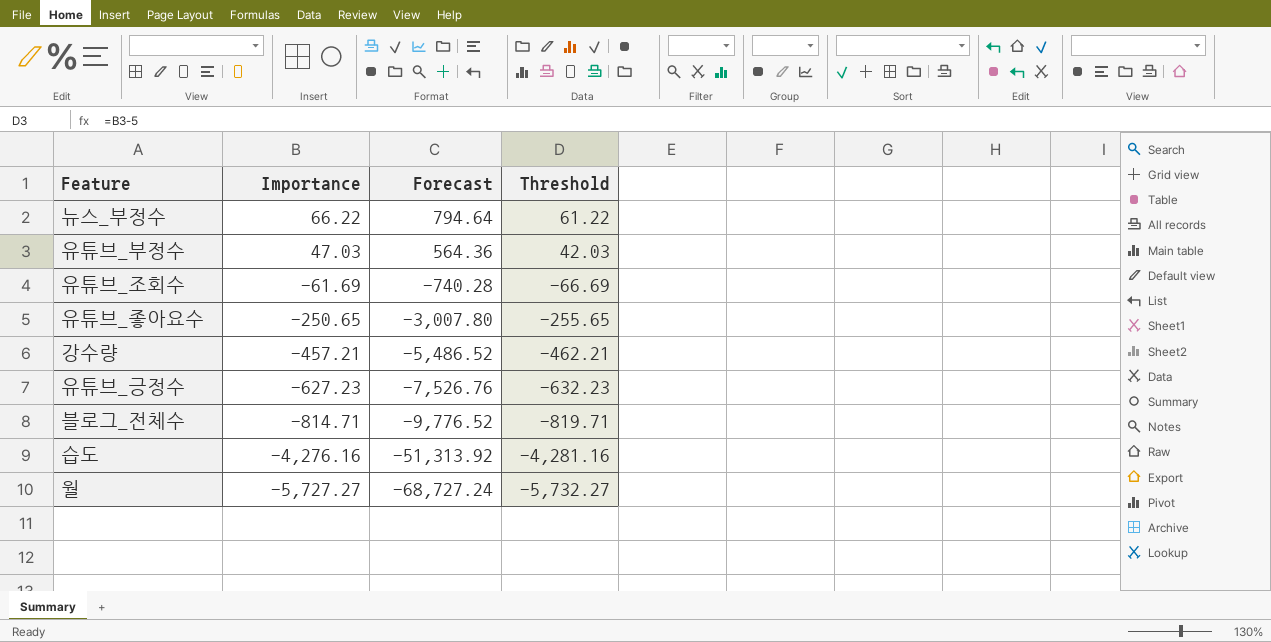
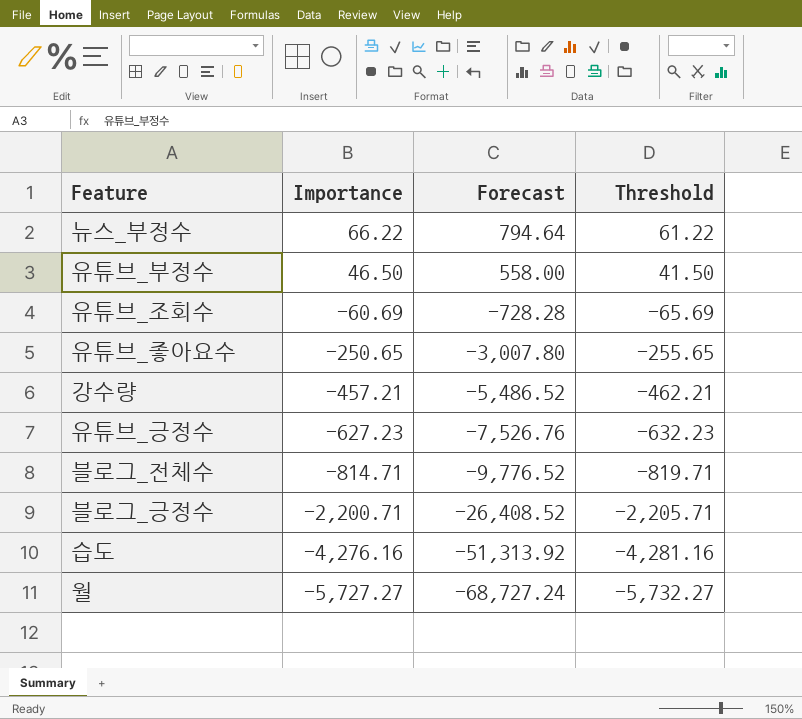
유튜브_부정수 | Importance: 47.03 -> 46.50
유튜브_부정수 | Forecast: 564.36 -> 558.00
유튜브_부정수 | Threshold: 42.03 -> 41.50
유튜브_조회수 | Importance: -61.69 -> -60.69
유튜브_조회수 | Forecast: -740.28 -> -728.28
유튜브_조회수 | Threshold: -66.69 -> -65.69
row 블로그_긍정수: none -> -2,200.71 | -26,408.52 | -2,205.71

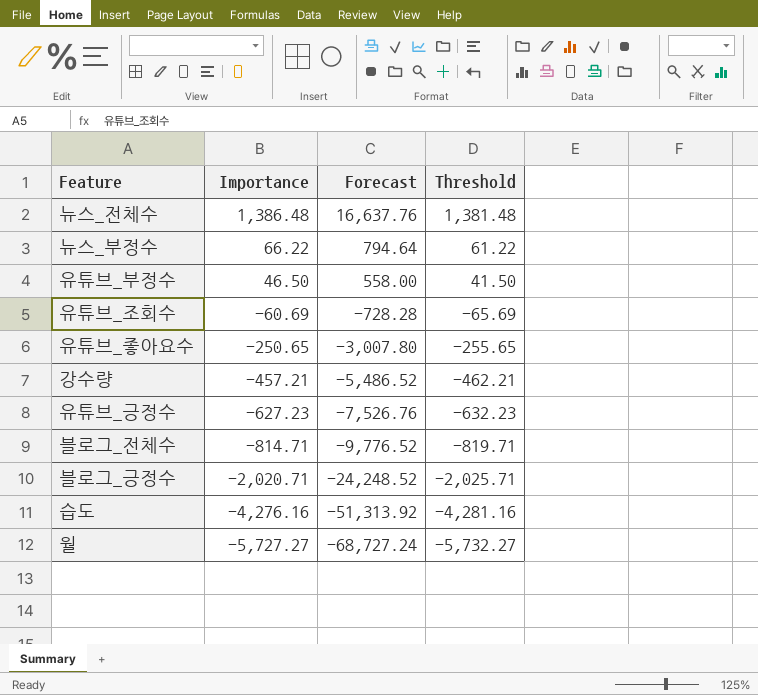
row 뉴스_전체수: none -> 1,386.48 | 16,637.76 | 1,381.48
블로그_긍정수 | Importance: -2,200.71 -> -2,020.71
블로그_긍정수 | Forecast: -26,408.52 -> -24,248.52
블로그_긍정수 | Threshold: -2,205.71 -> -2,025.71

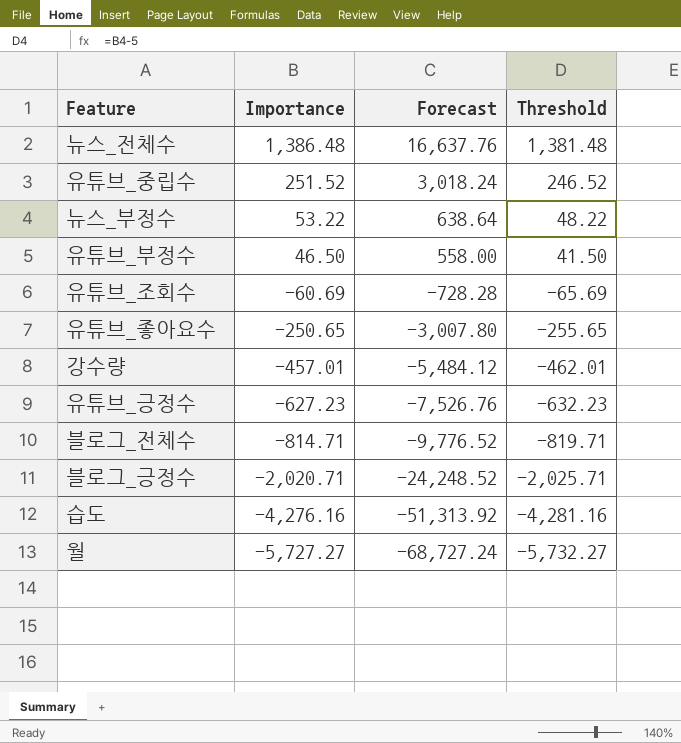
row 유튜브_중립수: none -> 251.52 | 3,018.24 | 246.52
뉴스_부정수 | Importance: 66.22 -> 53.22
뉴스_부정수 | Forecast: 794.64 -> 638.64
뉴스_부정수 | Threshold: 61.22 -> 48.22
강수량 | Importance: -457.21 -> -457.01
강수량 | Forecast: -5,486.52 -> -5,484.12
강수량 | Threshold: -462.21 -> -462.01

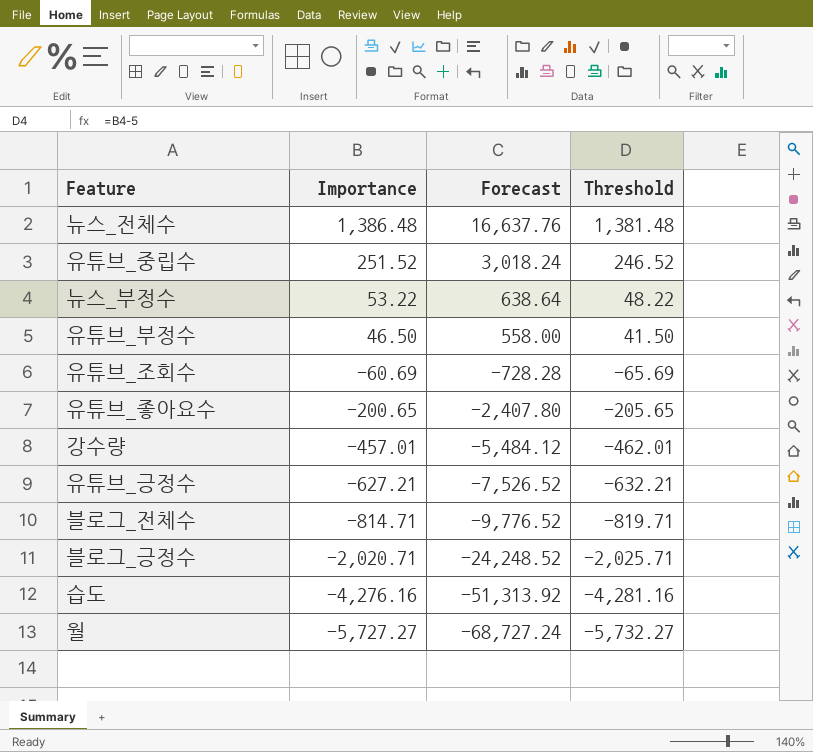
유튜브_좋아요수 | Importance: -250.65 -> -200.65
유튜브_좋아요수 | Forecast: -3,007.80 -> -2,407.80
유튜브_좋아요수 | Threshold: -255.65 -> -205.65
유튜브_긍정수 | Importance: -627.23 -> -627.21
유튜브_긍정수 | Forecast: -7,526.76 -> -7,526.52
유튜브_긍정수 | Threshold: -632.23 -> -632.21

